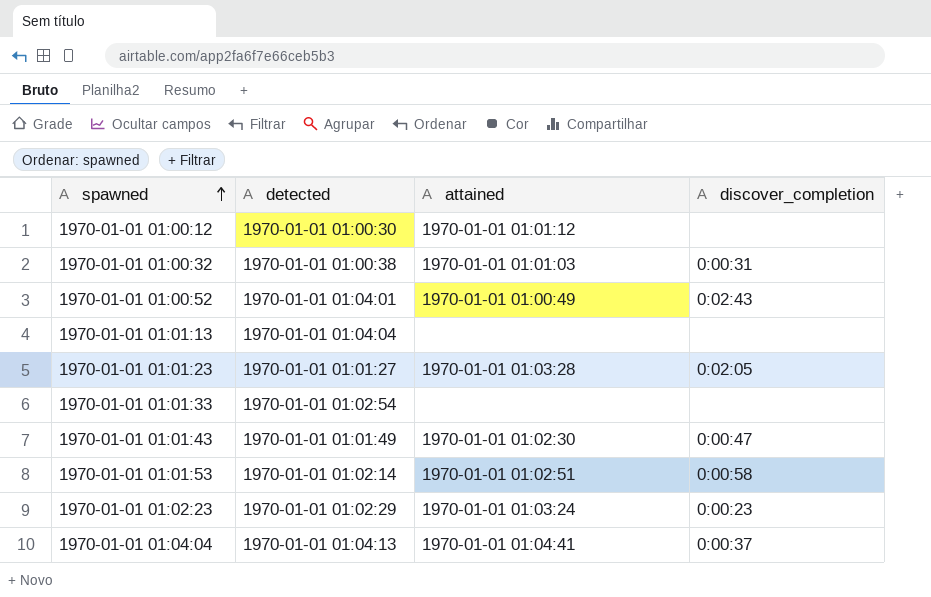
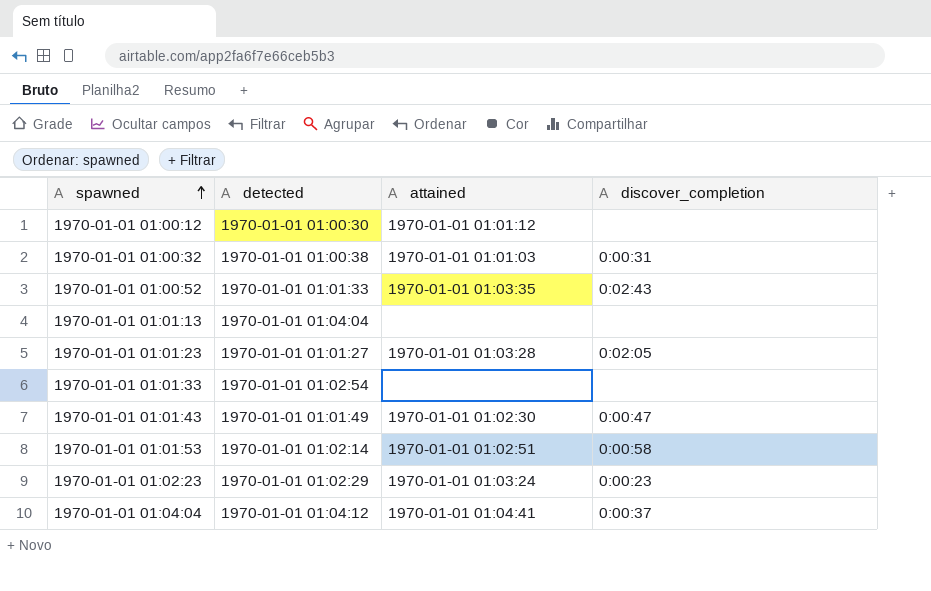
1970-01-01 01:00:52 | detected: 1970-01-01 01:04:01 -> 1970-01-01 01:01:33
1970-01-01 01:00:52 | attained: 1970-01-01 01:00:49 -> 1970-01-01 01:03:35
1970-01-01 01:04:04 | detected: 1970-01-01 01:04:13 -> 1970-01-01 01:04:12

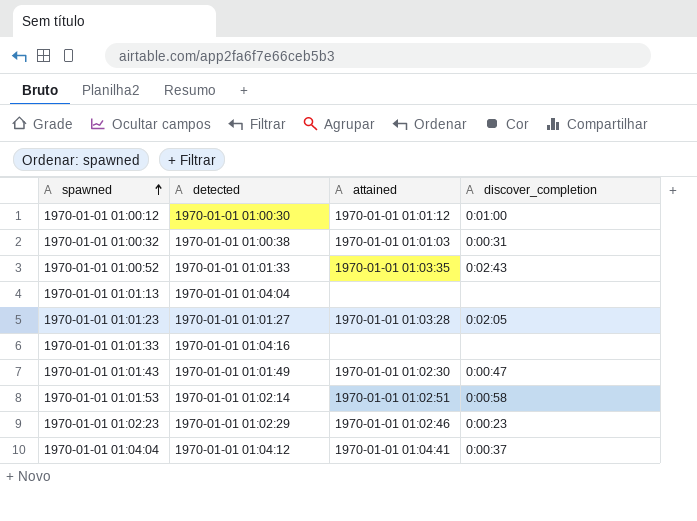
1970-01-01 01:00:12 | discover_completion: none -> 0:01:00
1970-01-01 01:01:33 | detected: 1970-01-01 01:02:54 -> 1970-01-01 01:04:16
1970-01-01 01:02:23 | attained: 1970-01-01 01:03:24 -> 1970-01-01 01:02:46

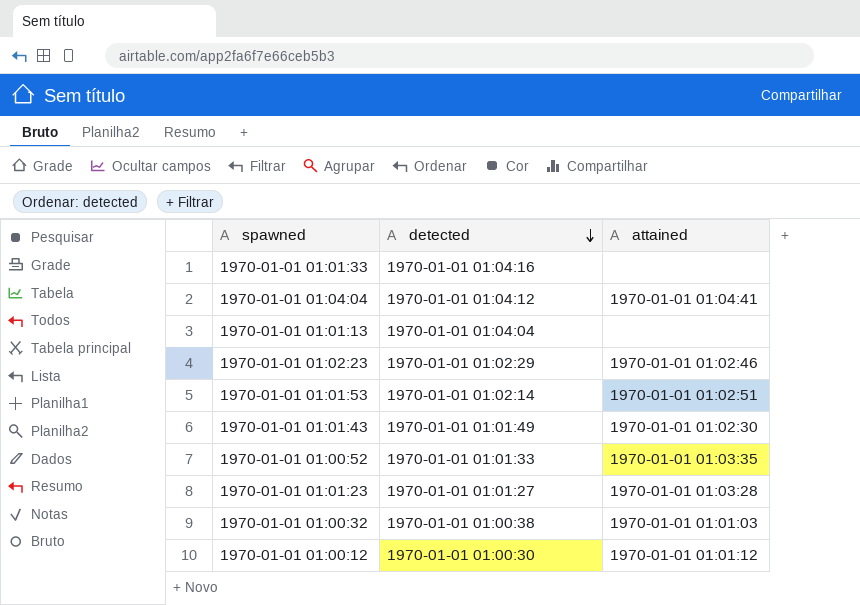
row order: spawned ascending -> detected descending
column discover_completion | position: 4 -> none

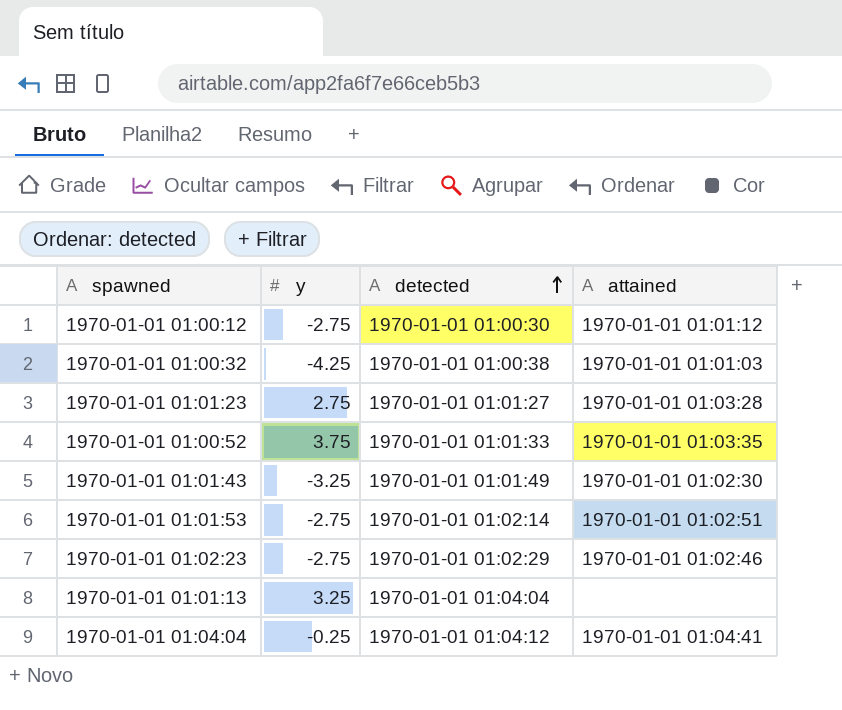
row order: detected descending -> detected ascending
column y | position: none -> 2
row 1970-01-01 01:01:33: 1970-01-01 01:04:16 | none -> none

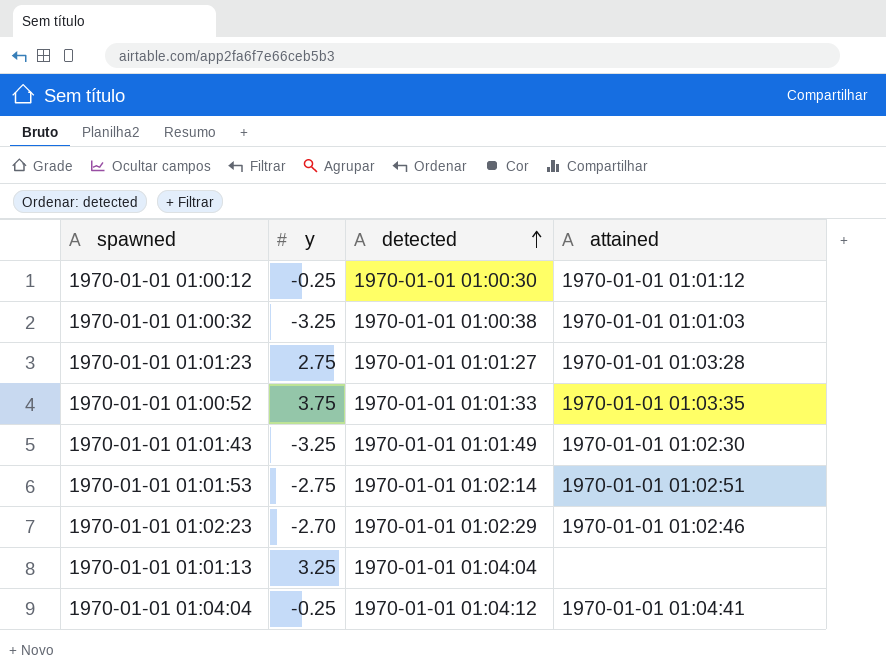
1970-01-01 01:00:12 | y: -2.75 -> -0.25
1970-01-01 01:00:32 | y: -4.25 -> -3.25
1970-01-01 01:02:23 | y: -2.75 -> -2.70

